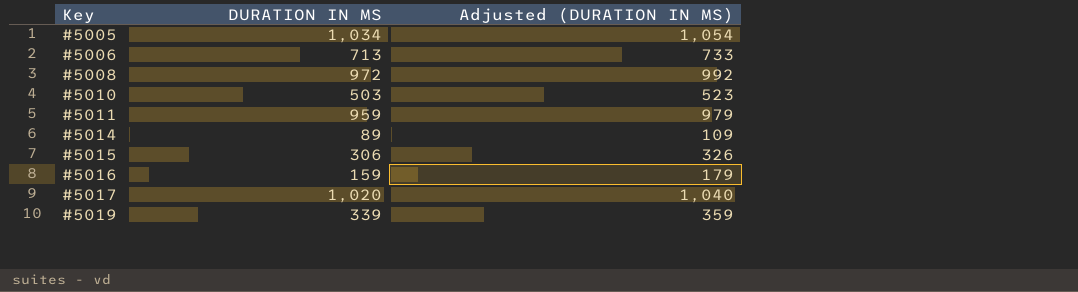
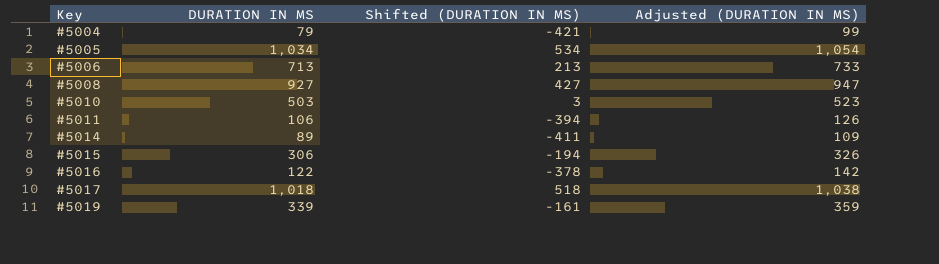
column Shifted (DURATION IN MS) | formula: none -> [DURATION IN MS] - 500
row #5004: none -> 79 | -421 | 99
#5008 | DURATION IN MS: 972 -> 927
#5008 | Adjusted (DURATION IN MS): 992 -> 947
#5011 | DURATION IN MS: 959 -> 106
#5011 | Adjusted (DURATION IN MS): 979 -> 126
#5016 | DURATION IN MS: 159 -> 122
#5016 | Adjusted (DURATION IN MS): 179 -> 142
#5017 | DURATION IN MS: 1,020 -> 1,018
#5017 | Adjusted (DURATION IN MS): 1,040 -> 1,038

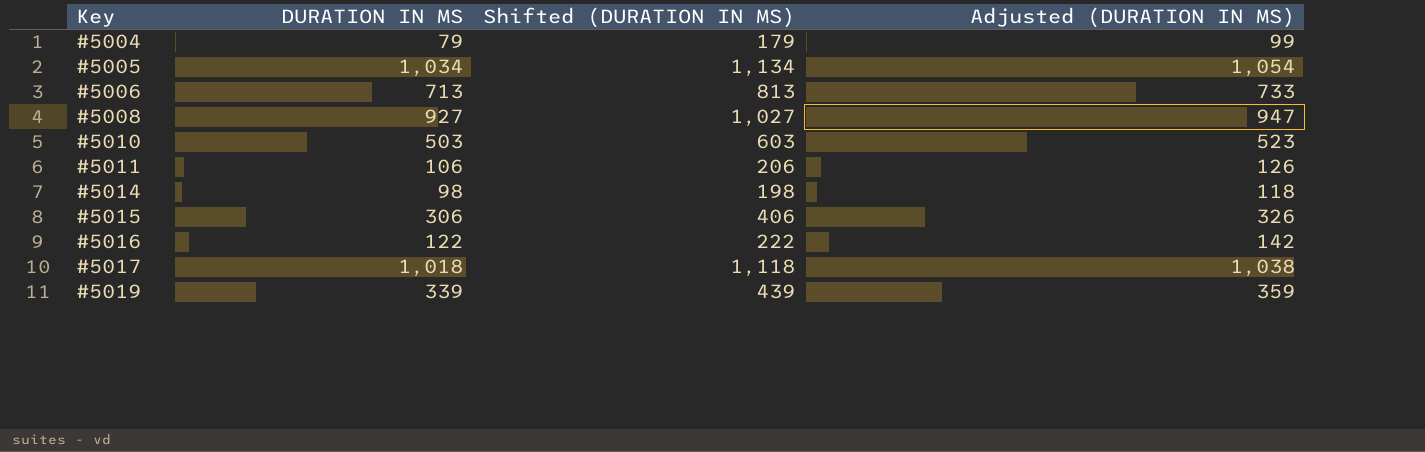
column Shifted (DURATION IN MS) | formula: [DURATION IN MS] - 500 -> [DURATION IN MS] + 100
#5014 | DURATION IN MS: 89 -> 98
#5014 | Adjusted (DURATION IN MS): 109 -> 118

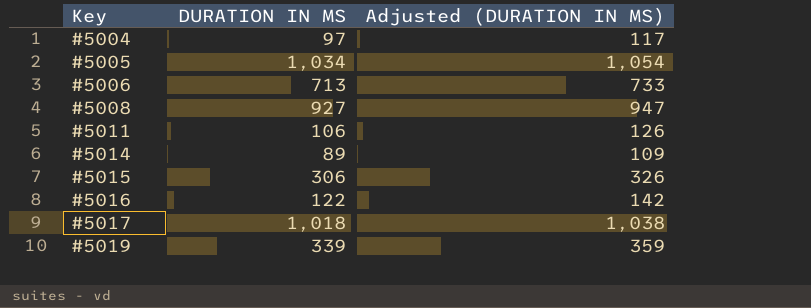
column Shifted (DURATION IN MS) | formula: [DURATION IN MS] + 100 -> none
row #5010: 503 | 603 | 523 -> none
#5004 | DURATION IN MS: 79 -> 97
#5004 | Adjusted (DURATION IN MS): 99 -> 117
#5014 | DURATION IN MS: 98 -> 89
#5014 | Adjusted (DURATION IN MS): 118 -> 109

